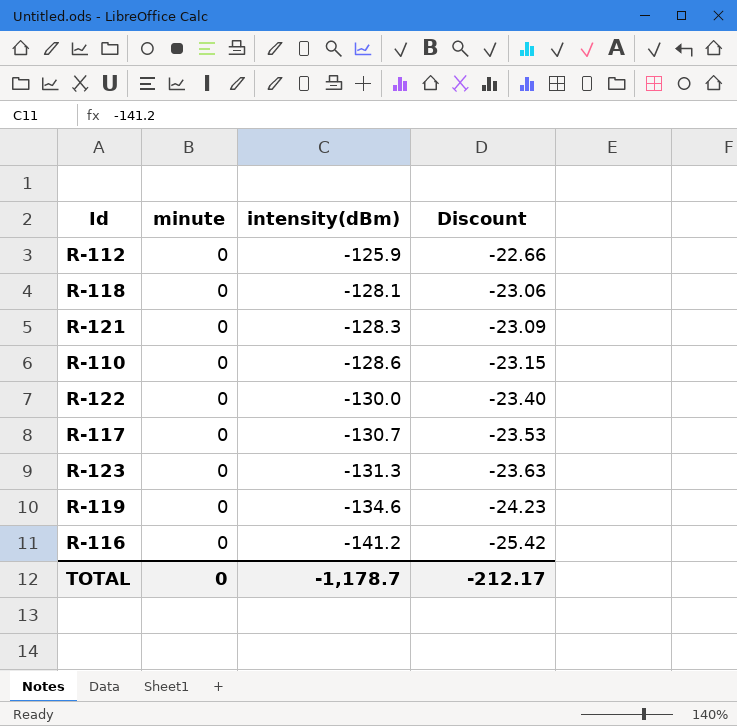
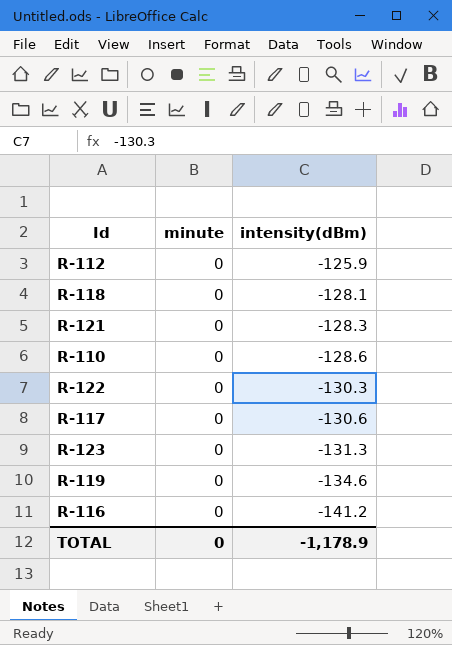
column Discount | formula: [intensity(dBm)] * 0.18 -> none
R-122 | intensity(dBm): -130.0 -> -130.3
R-117 | intensity(dBm): -130.7 -> -130.6
TOTAL | intensity(dBm): -1,178.7 -> -1,178.9

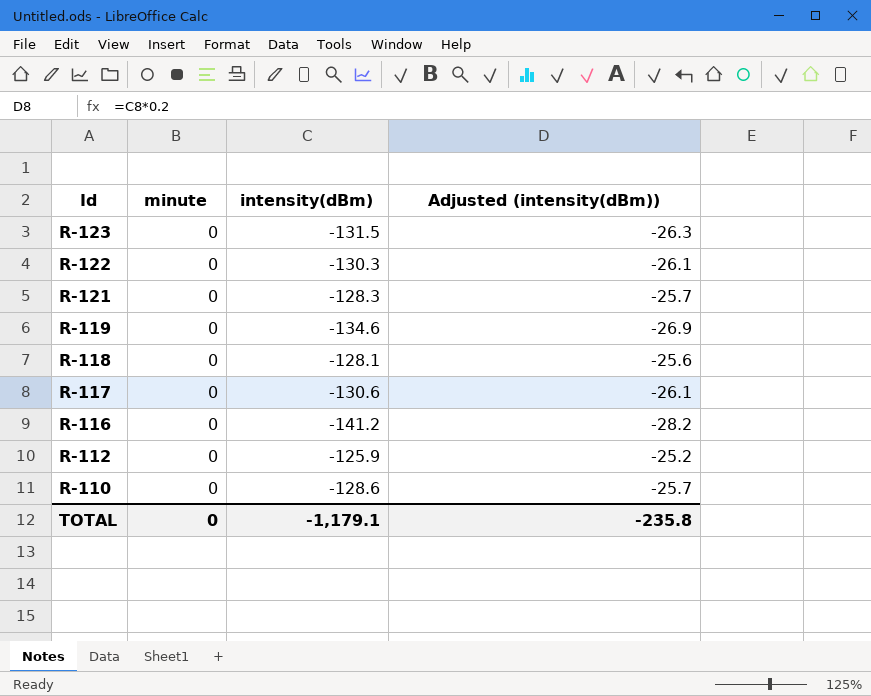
row order: intensity(dBm) descending -> Id descending
column Adjusted (intensity(dBm)) | formula: none -> [intensity(dBm)] * 0.2
R-123 | intensity(dBm): -131.3 -> -131.5
TOTAL | intensity(dBm): -1,178.9 -> -1,179.1

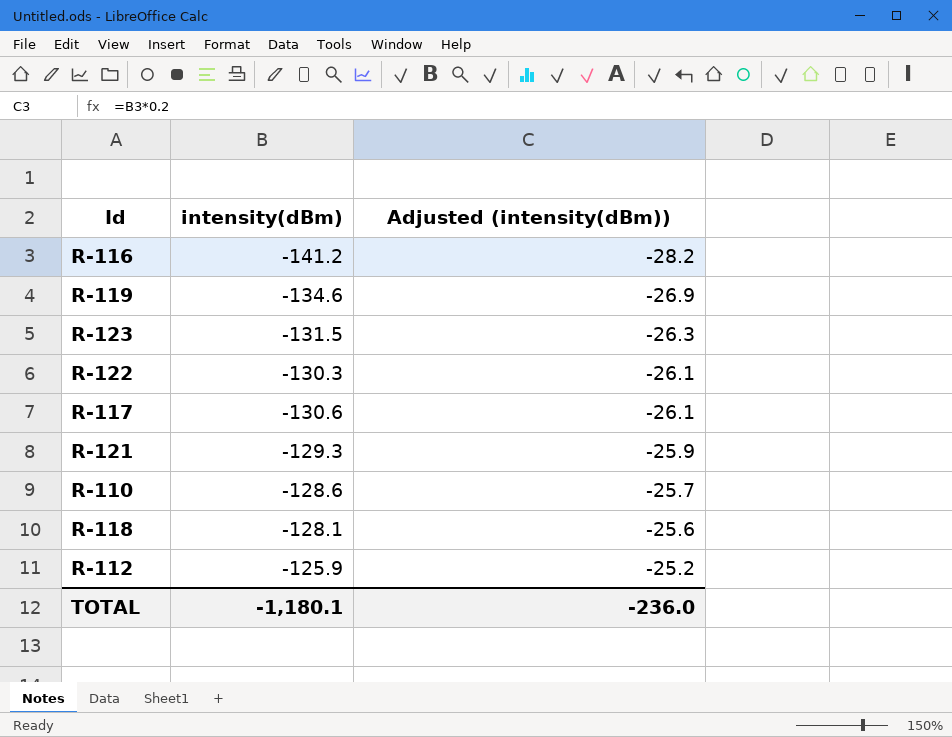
row order: Id descending -> Adjusted (intensity(dBm)) ascending
column minute | position: 2 -> none
R-121 | intensity(dBm): -128.3 -> -129.3
R-121 | Adjusted (intensity(dBm)): -25.7 -> -25.9
TOTAL | intensity(dBm): -1,179.1 -> -1,180.1
TOTAL | Adjusted (intensity(dBm)): -235.8 -> -236.0

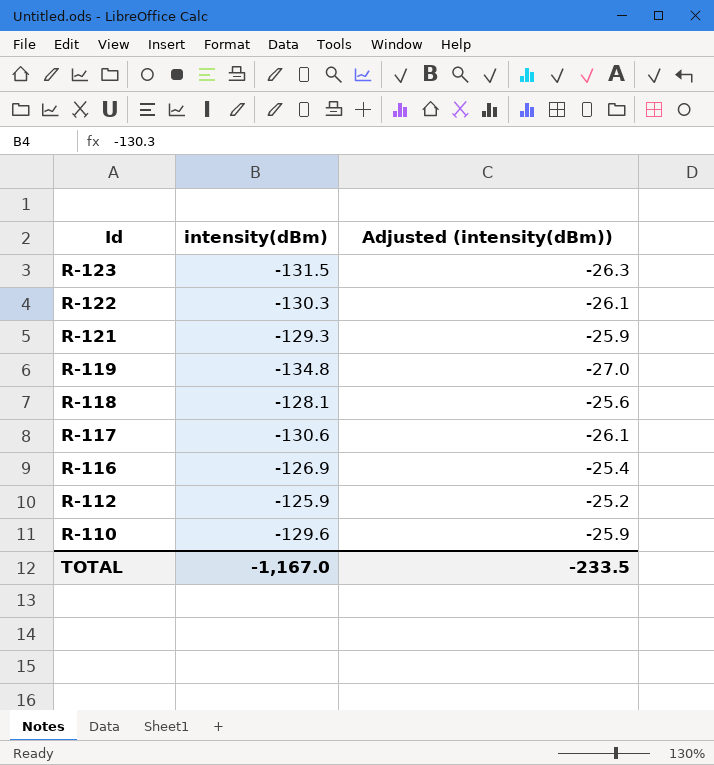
row order: Adjusted (intensity(dBm)) ascending -> Id descending
R-119 | intensity(dBm): -134.6 -> -134.8
R-119 | Adjusted (intensity(dBm)): -26.9 -> -27.0
R-116 | intensity(dBm): -141.2 -> -126.9
R-116 | Adjusted (intensity(dBm)): -28.2 -> -25.4
R-110 | intensity(dBm): -128.6 -> -129.6
R-110 | Adjusted (intensity(dBm)): -25.7 -> -25.9
TOTAL | intensity(dBm): -1,180.1 -> -1,167.0
TOTAL | Adjusted (intensity(dBm)): -236.0 -> -233.5

